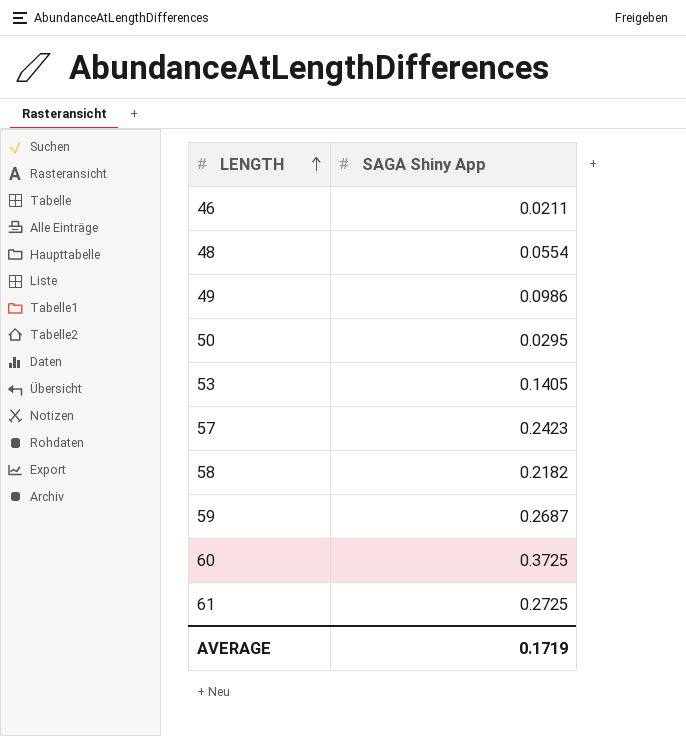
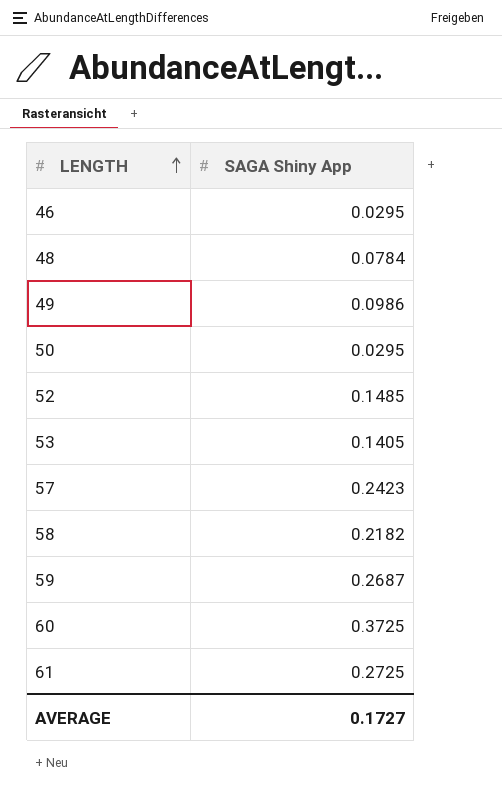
46 | SAGA Shiny App: 0.0211 -> 0.0295
48 | SAGA Shiny App: 0.0554 -> 0.0784
row 52: none -> 0.1485
AVERAGE | SAGA Shiny App: 0.1719 -> 0.1727

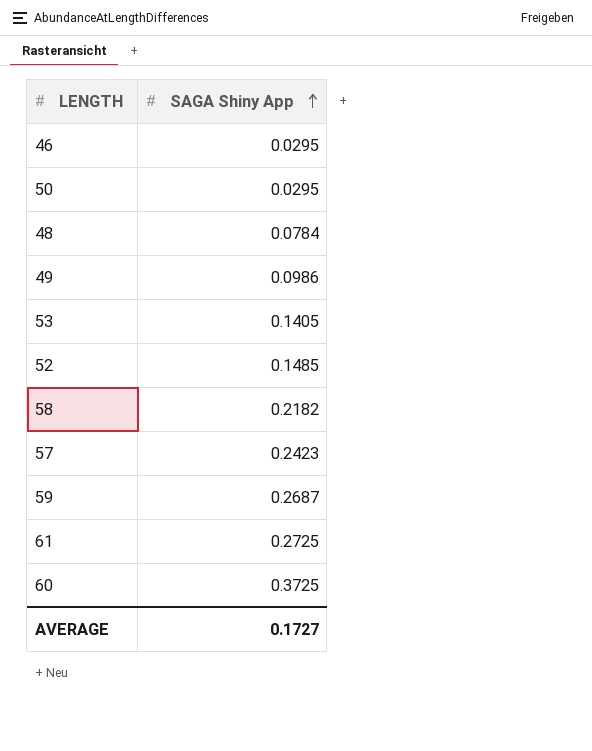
row order: LENGTH ascending -> SAGA Shiny App ascending

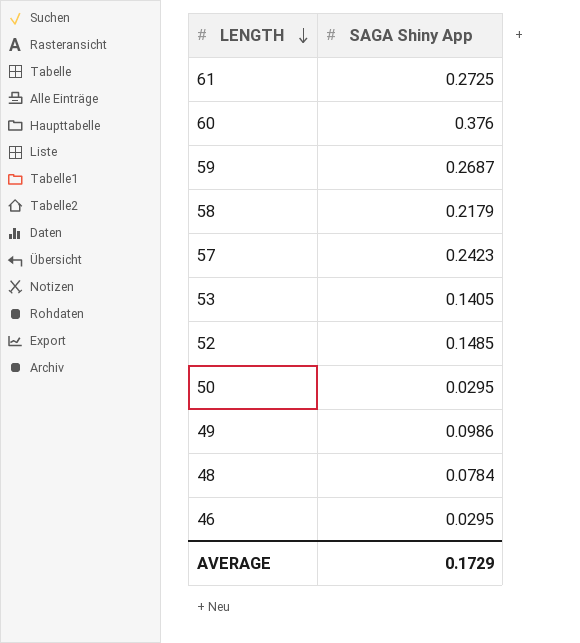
row order: SAGA Shiny App ascending -> LENGTH descending
60 | SAGA Shiny App: 0.3725 -> 0.376
58 | SAGA Shiny App: 0.2182 -> 0.2179
AVERAGE | SAGA Shiny App: 0.1727 -> 0.1729

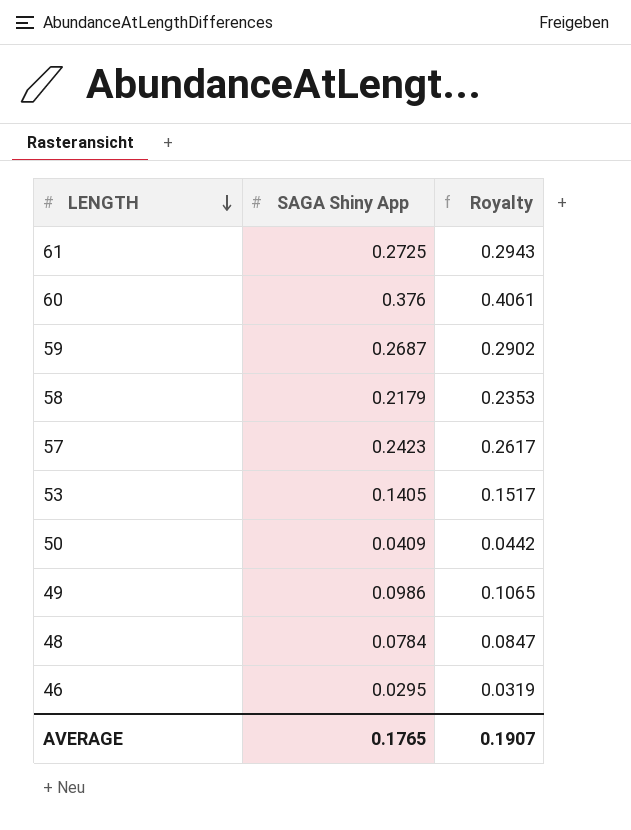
column Royalty | formula: none -> [SAGA Shiny App] * 1.08
row 52: 0.1485 -> none
50 | SAGA Shiny App: 0.0295 -> 0.0409
AVERAGE | SAGA Shiny App: 0.1729 -> 0.1765

